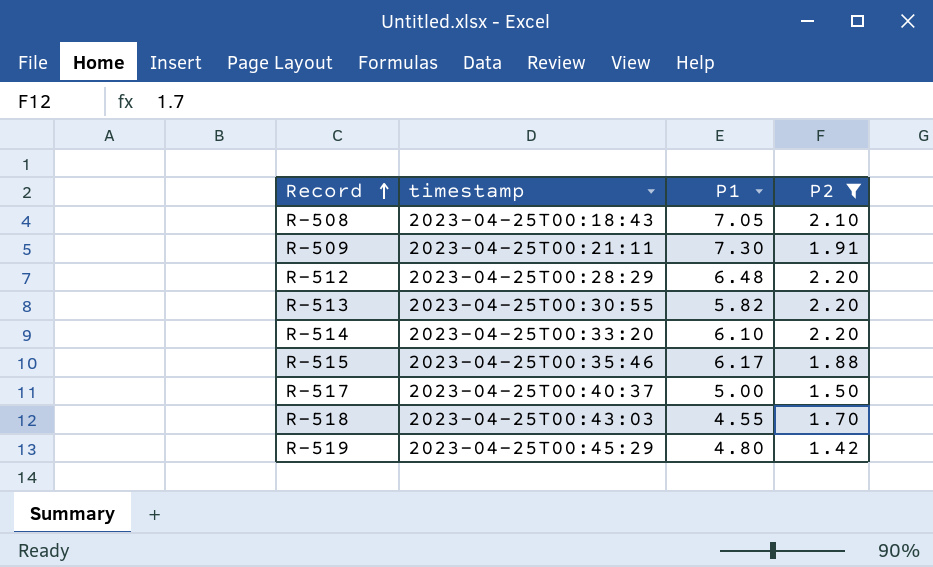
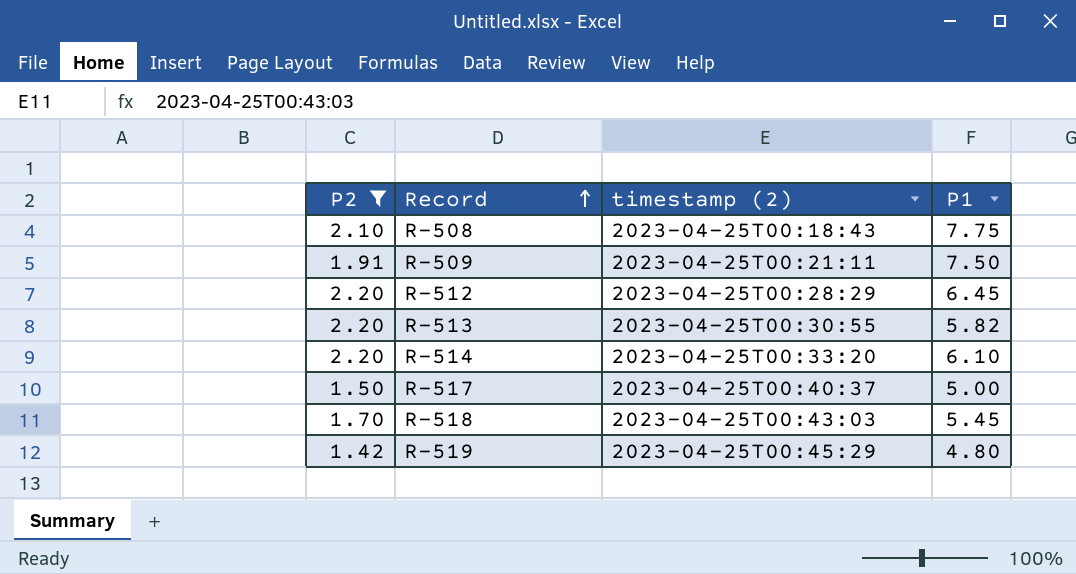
column P2 | position: 4 -> 1
column name: timestamp -> timestamp (2)
row R-515: 2023-04-25T00:35:46 | 6.17 | 1.88 -> none
R-508 | P1: 7.05 -> 7.75
R-509 | P1: 7.30 -> 7.50
R-512 | P1: 6.48 -> 6.45
R-518 | P1: 4.55 -> 5.45

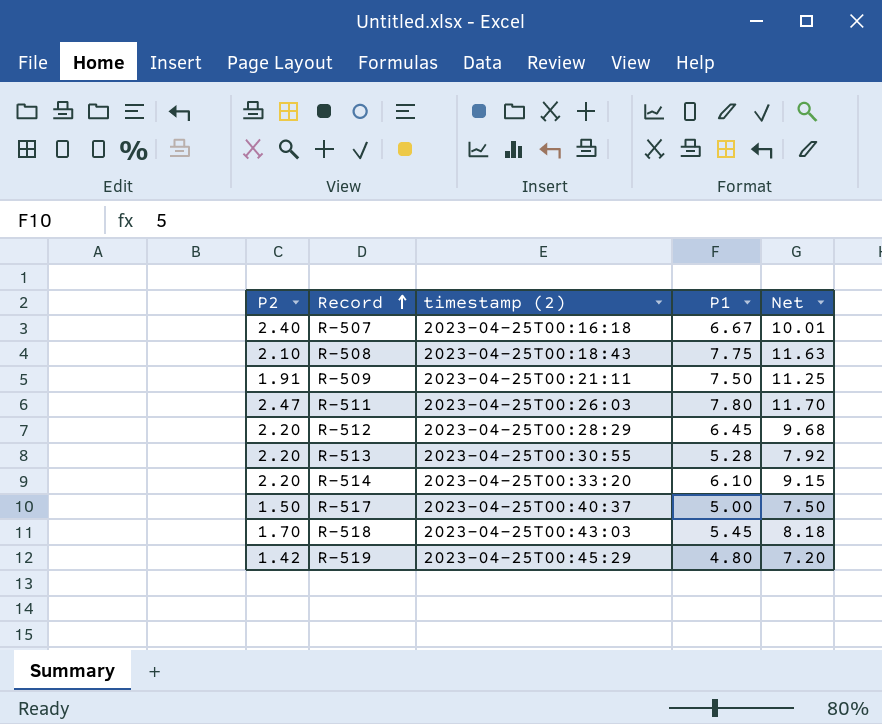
filter: P2 <= 2.20 -> none
column Net | formula: none -> [P1] * 1.5
R-513 | P1: 5.82 -> 5.28

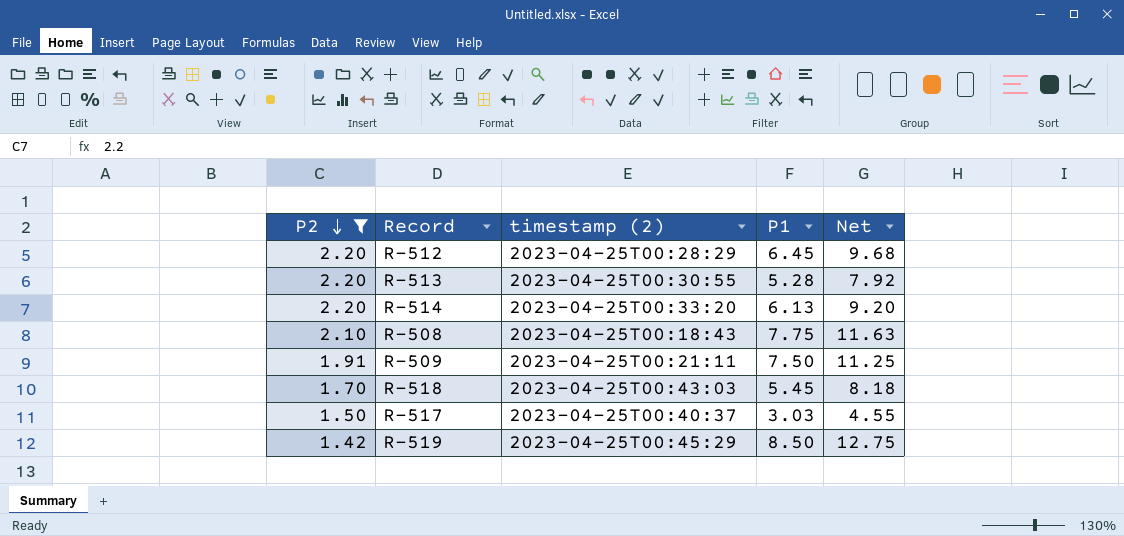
filter: none -> P2 <= 2.20
row order: Record ascending -> P2 descending
R-514 | P1: 6.10 -> 6.13
R-514 | Net: 9.15 -> 9.20
R-517 | P1: 5.00 -> 3.03
R-517 | Net: 7.50 -> 4.55
R-519 | P1: 4.80 -> 8.50
R-519 | Net: 7.20 -> 12.75

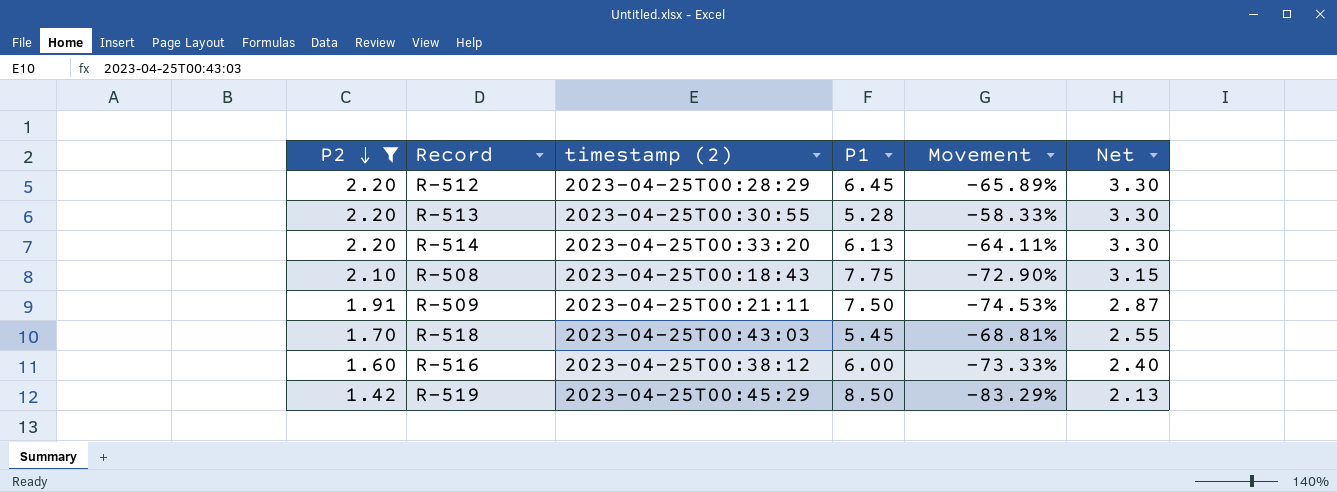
column Movement | formula: none -> ([P2] - [P1]) / [P1]
column Net | formula: [P1] * 1.5 -> [P2] * 1.5
row R-517: 1.50 | 2023-04-25T00:40:37 | 3.03 | 4.55 -> none
row R-516: none -> 1.60 | 2023-04-25T00:38:12 | 6.00 | -73.33% | 2.40

